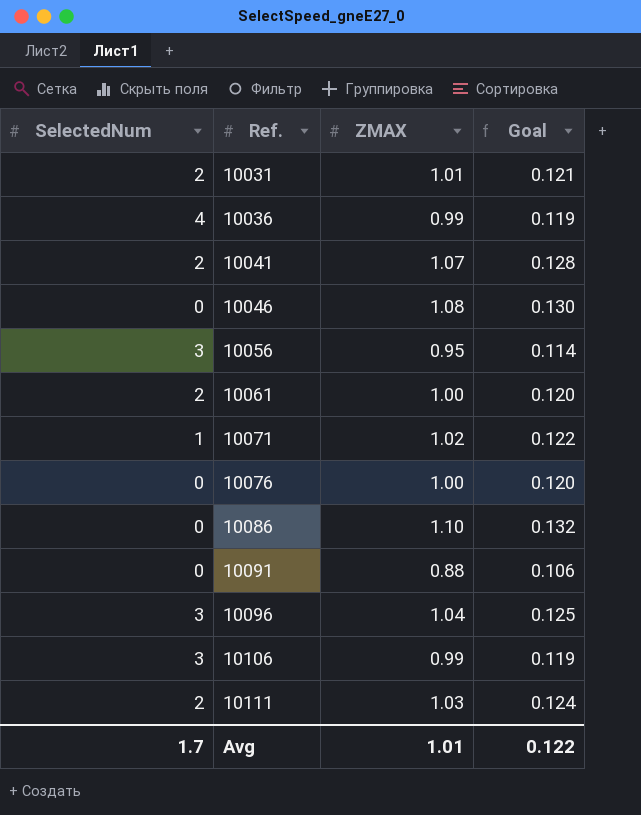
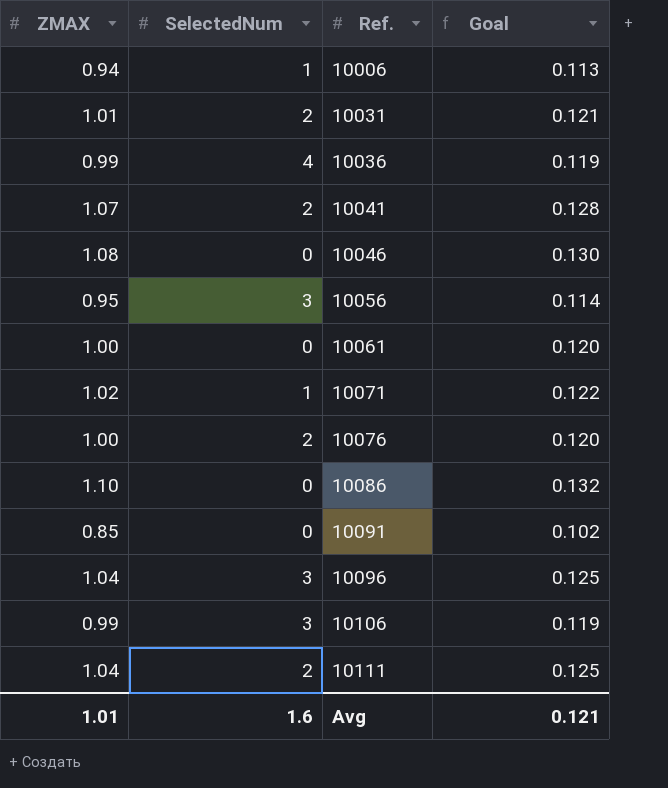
column ZMAX | position: 3 -> 1
row 10006: none -> 0.94 | 1 | 0.113
10061 | SelectedNum: 2 -> 0
10076 | SelectedNum: 0 -> 2
10091 | ZMAX: 0.88 -> 0.85
10091 | Goal: 0.106 -> 0.102
10111 | ZMAX: 1.03 -> 1.04
10111 | Goal: 0.124 -> 0.125
Avg | SelectedNum: 1.7 -> 1.6
Avg | Goal: 0.122 -> 0.121

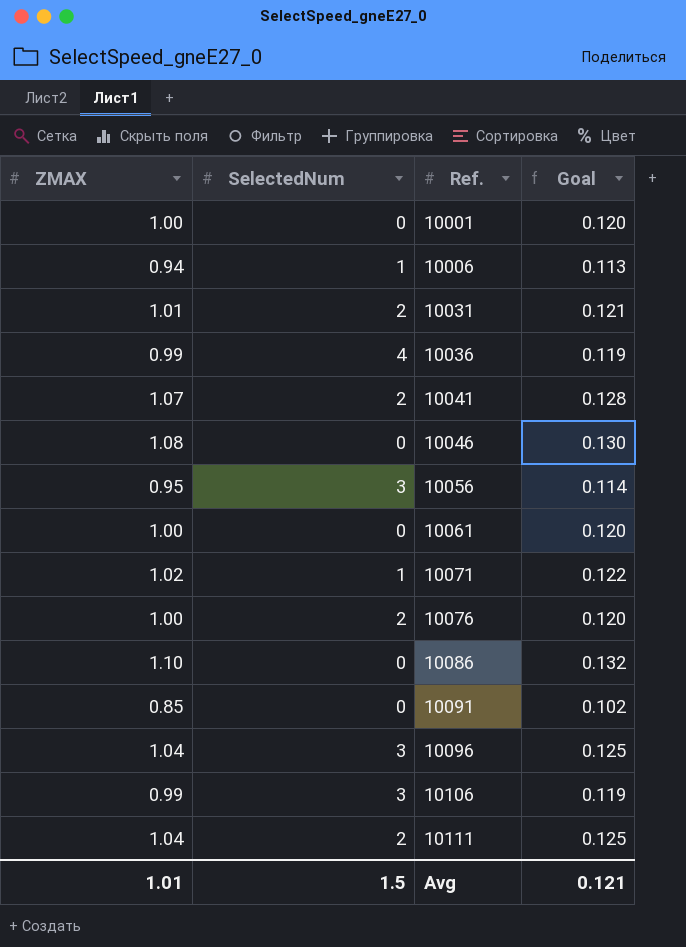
row 10001: none -> 1.00 | 0 | 0.120
Avg | SelectedNum: 1.6 -> 1.5

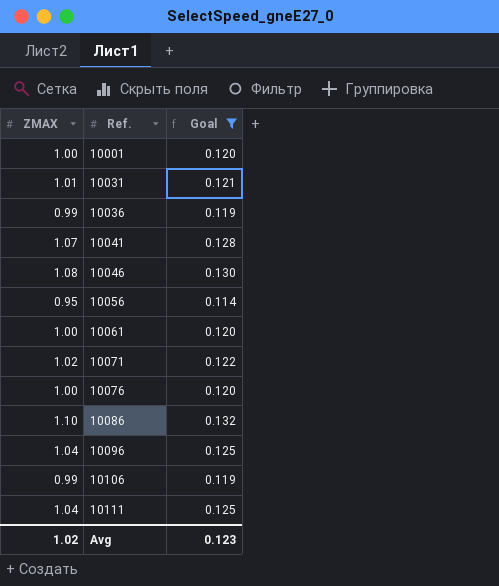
filter: none -> Goal >= 0.114
column SelectedNum | position: 2 -> none
Avg | ZMAX: 1.01 -> 1.02
Avg | Goal: 0.121 -> 0.123

